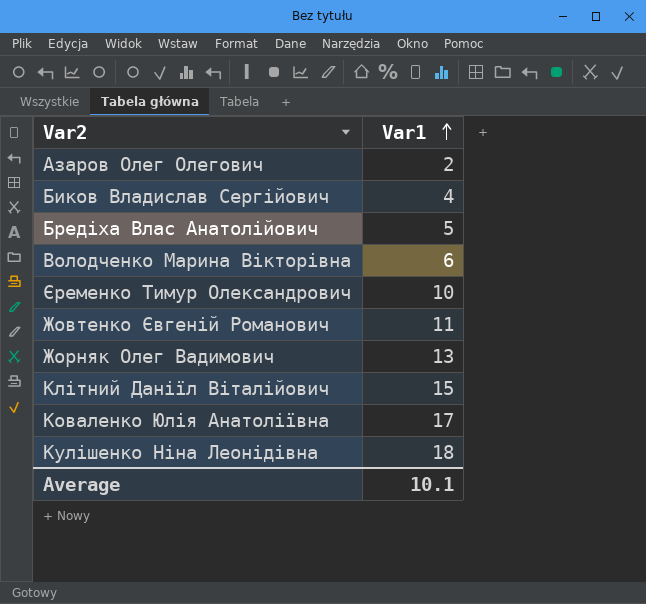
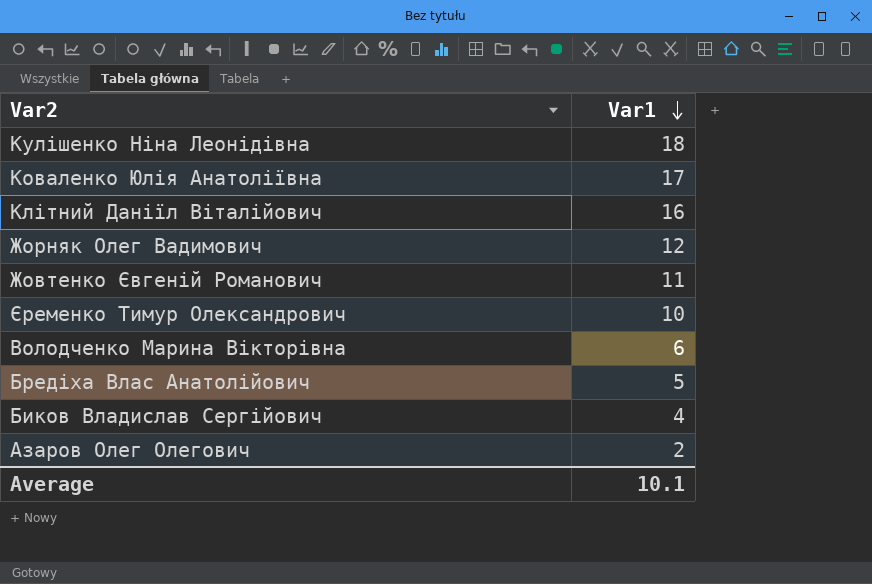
row order: Var1 ascending -> Var1 descending
Клітний Даніїл Віталійович | Var1: 15 -> 16
Жорняк Олег Вадимович | Var1: 13 -> 12

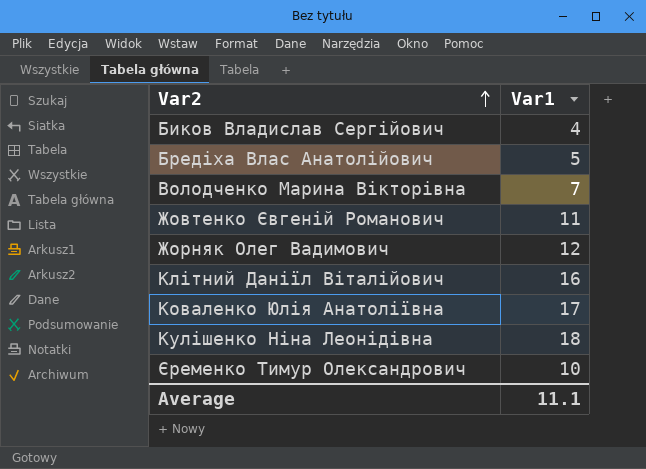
row order: Var1 descending -> Var2 ascending
row Азаров Олег Олегович: 2 -> none
Володченко Марина Вікторівна | Var1: 6 -> 7
Average | Var1: 10.1 -> 11.1

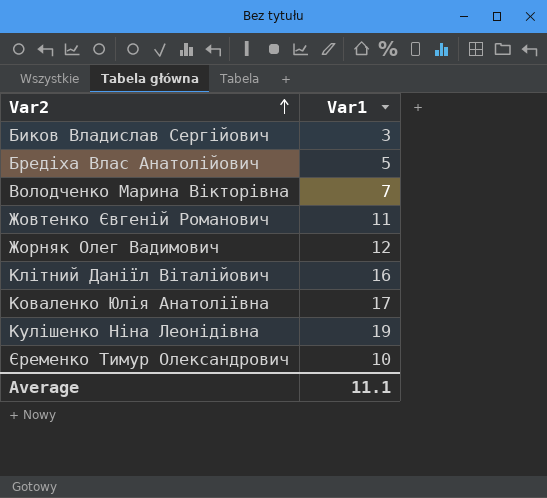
Биков Владислав Сергійович | Var1: 4 -> 3
Кулішенко Ніна Леонідівна | Var1: 18 -> 19

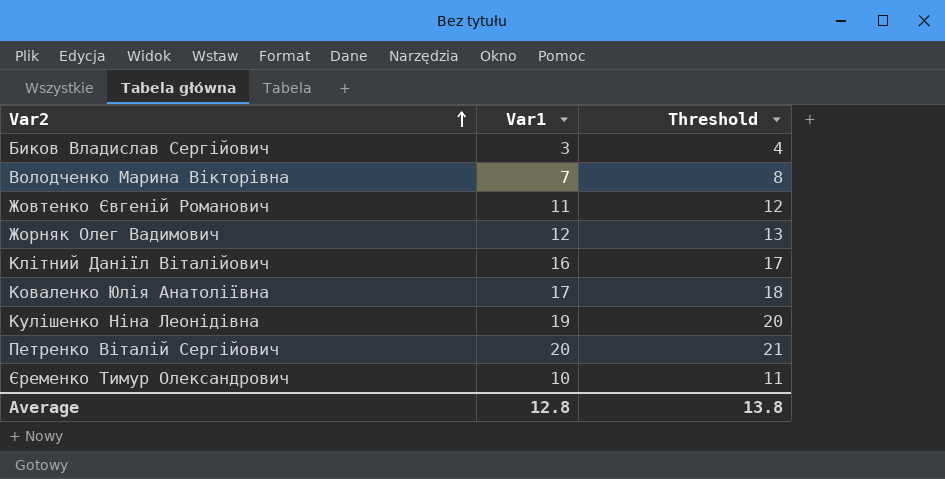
column Threshold | formula: none -> [Var1] + 1
row Бредіха Влас Анатолійович: 5 -> none
row Петренко Віталій Сергійович: none -> 20 | 21
Average | Var1: 11.1 -> 12.8

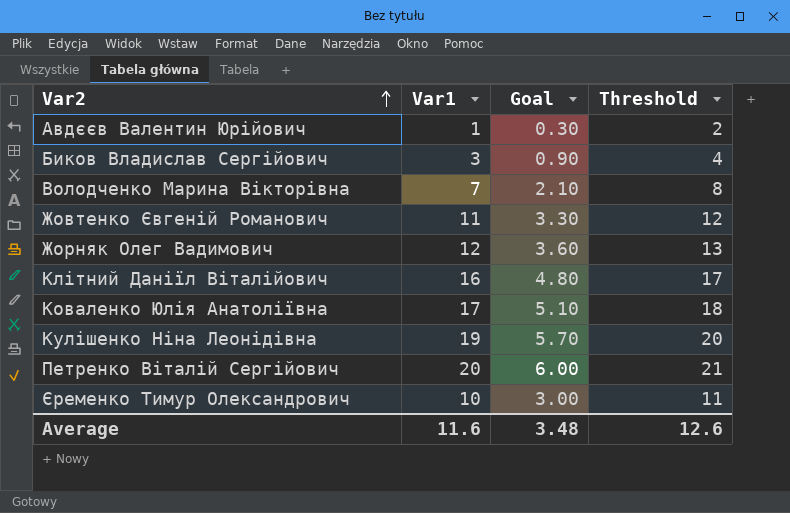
column Goal | formula: none -> [Var1] * 0.3
row Авдєєв Валентин Юрійович: none -> 1 | 0.30 | 2
Average | Var1: 12.8 -> 11.6
Average | Threshold: 13.8 -> 12.6

